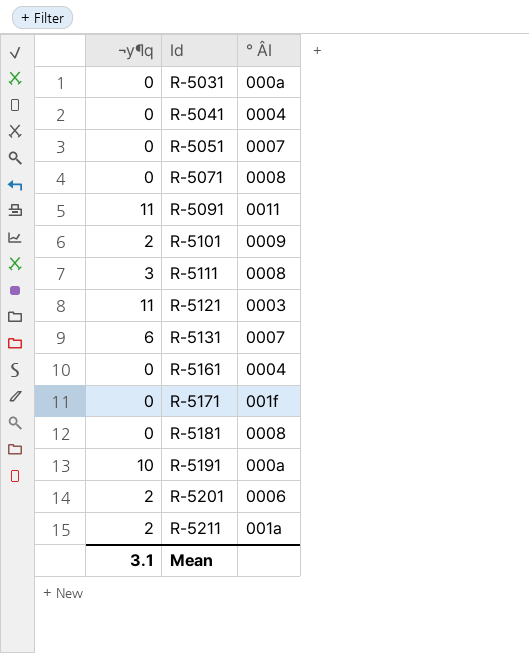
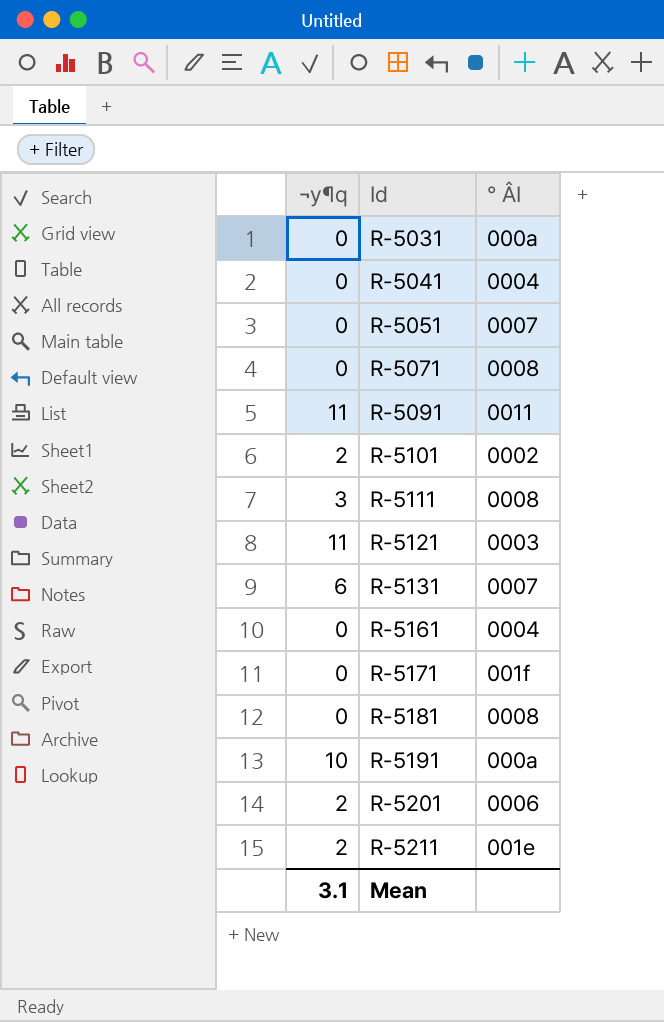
R-5101 | ° ÂI: 0009 -> 0002
R-5211 | ° ÂI: 001a -> 001e

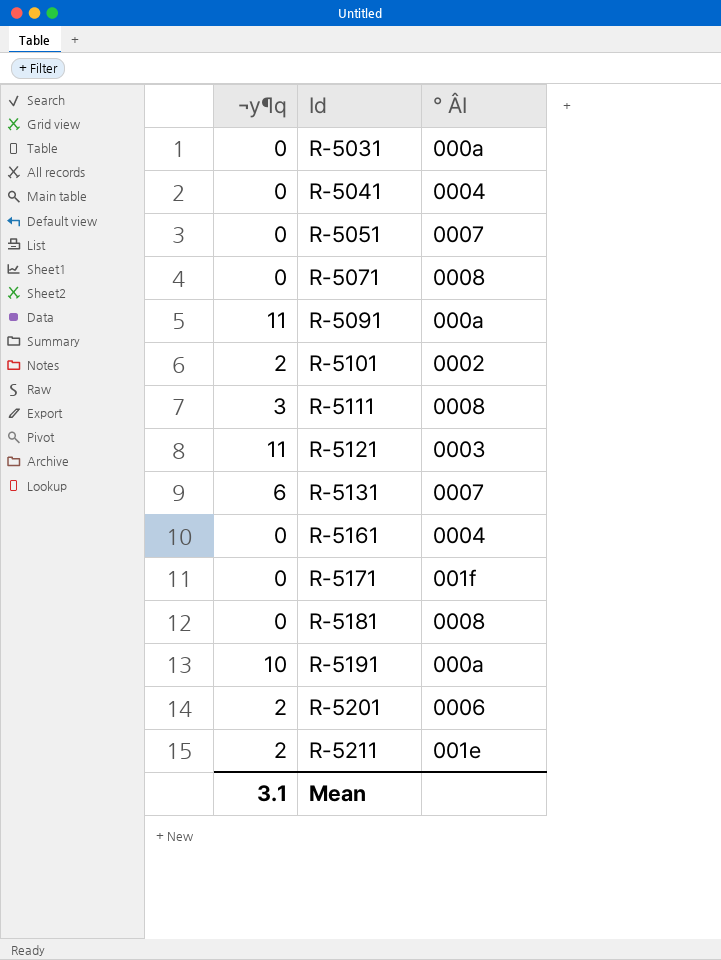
R-5091 | ° ÂI: 0011 -> 000a

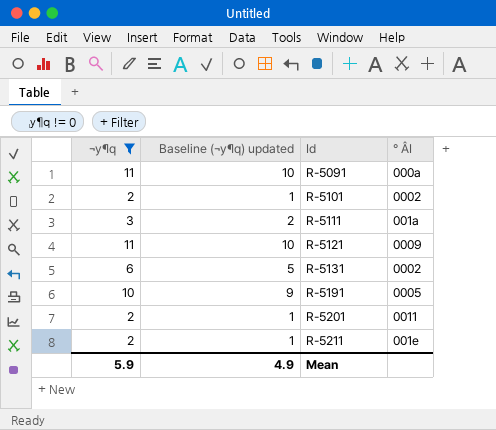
filter: none -> ¬y¶q != 0
column Baseline (¬y¶q) updated | formula: none -> [¬y¶q] - 1
R-5111 | ° ÂI: 0008 -> 001a
R-5121 | ° ÂI: 0003 -> 0009
R-5131 | ° ÂI: 0007 -> 0002
R-5191 | ° ÂI: 000a -> 0005
R-5201 | ° ÂI: 0006 -> 0011
Mean | ¬y¶q: 3.1 -> 5.9

